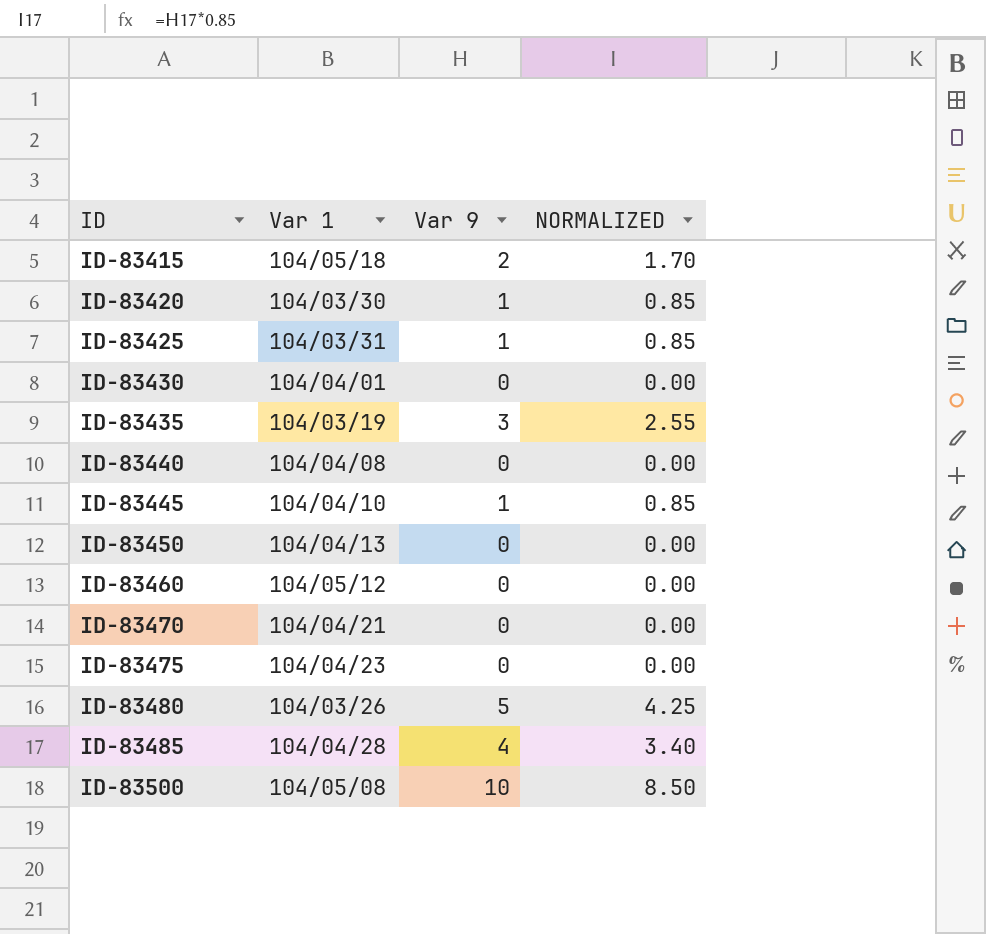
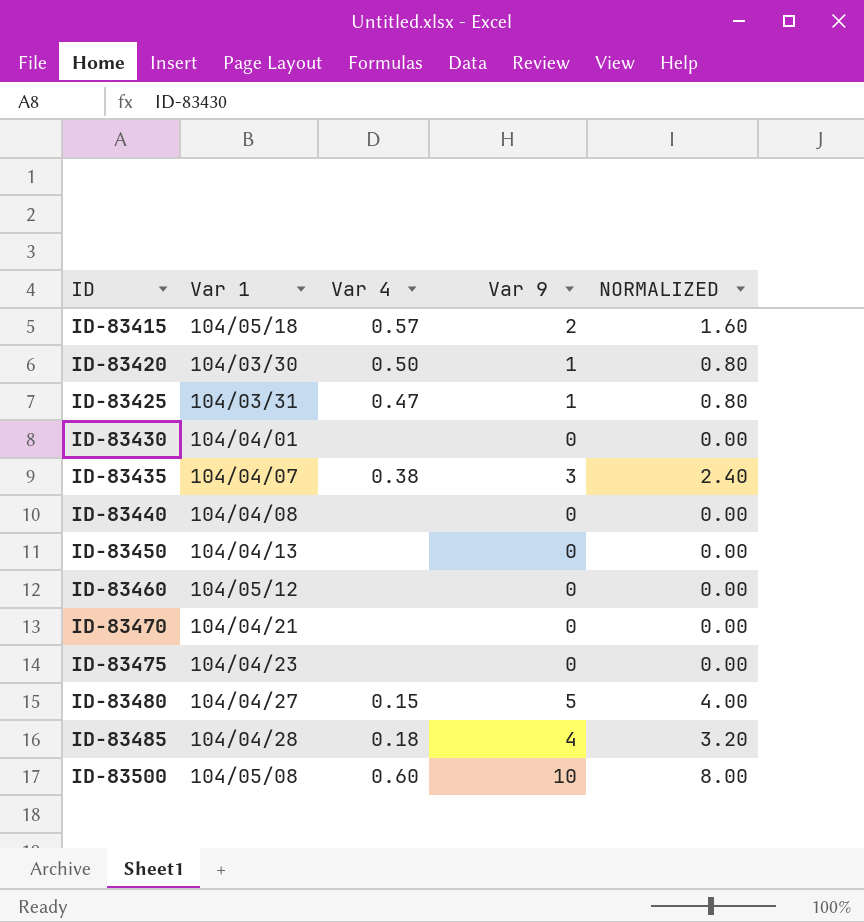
column Var 4 | position: none -> 3
column NORMALIZED | formula: [Var 9] * 0.85 -> [Var 9] * 0.8
row ID-83445: 104/04/10 | 1 | 0.85 -> none
ID-83435 | Var 1: 104/03/19 -> 104/04/07
ID-83480 | Var 1: 104/03/26 -> 104/04/27

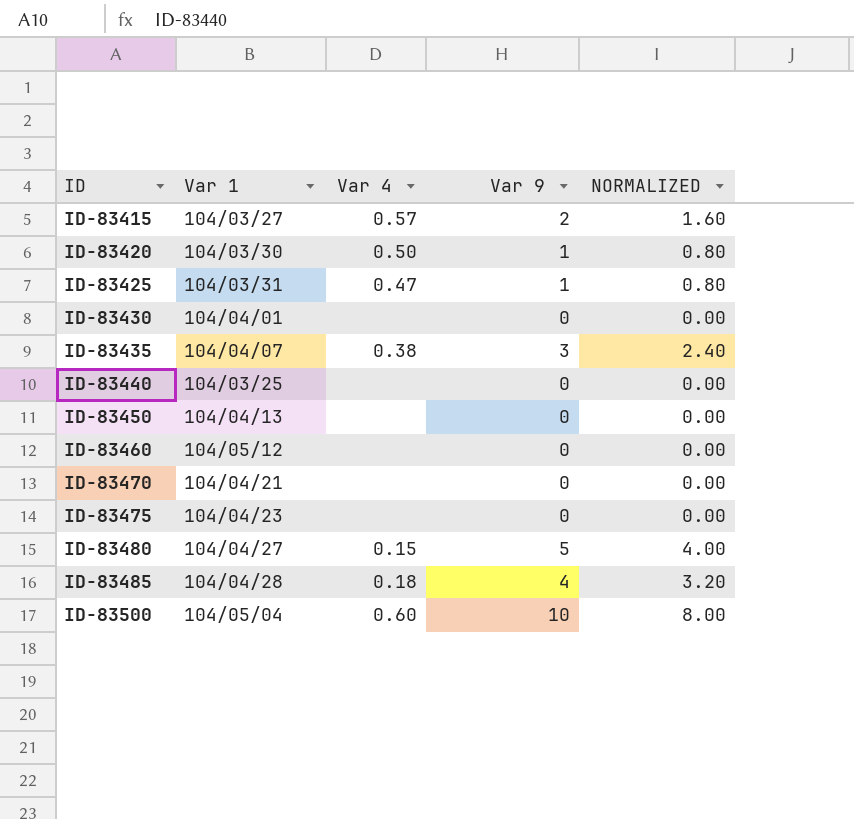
ID-83415 | Var 1: 104/05/18 -> 104/03/27
ID-83440 | Var 1: 104/04/08 -> 104/03/25
ID-83500 | Var 1: 104/05/08 -> 104/05/04

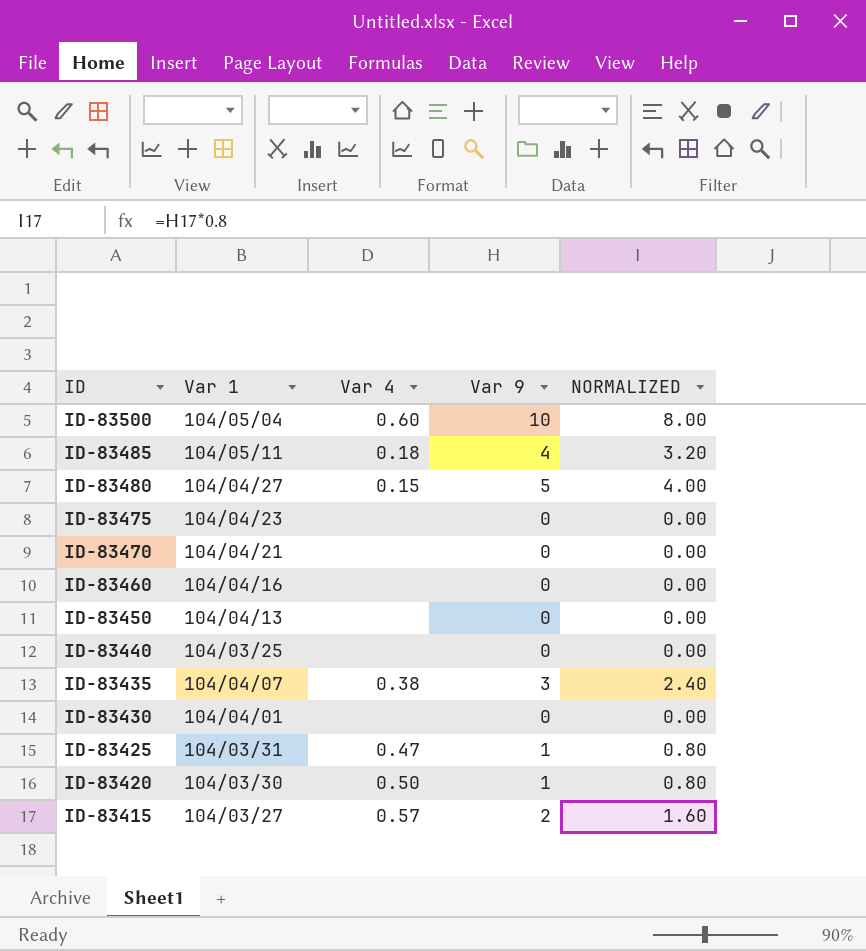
row order: ID ascending -> ID descending
ID-83485 | Var 1: 104/04/28 -> 104/05/11
ID-83460 | Var 1: 104/05/12 -> 104/04/16

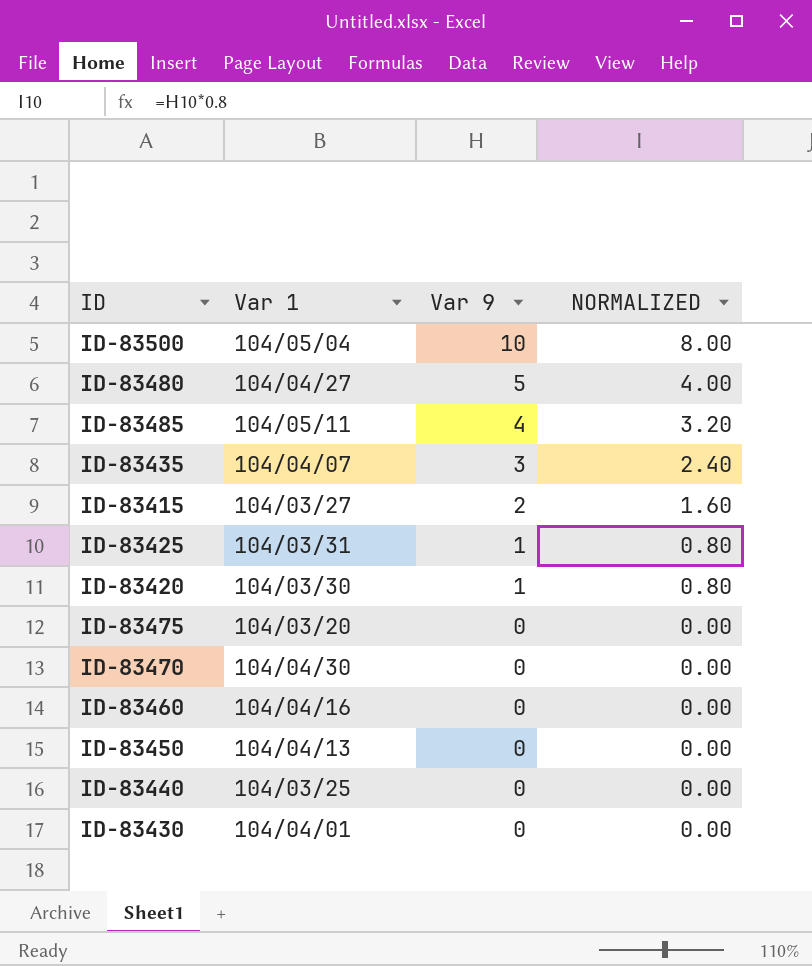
row order: ID descending -> Var 9 descending
column Var 4 | position: 3 -> none
ID-83475 | Var 1: 104/04/23 -> 104/03/20
ID-83470 | Var 1: 104/04/21 -> 104/04/30

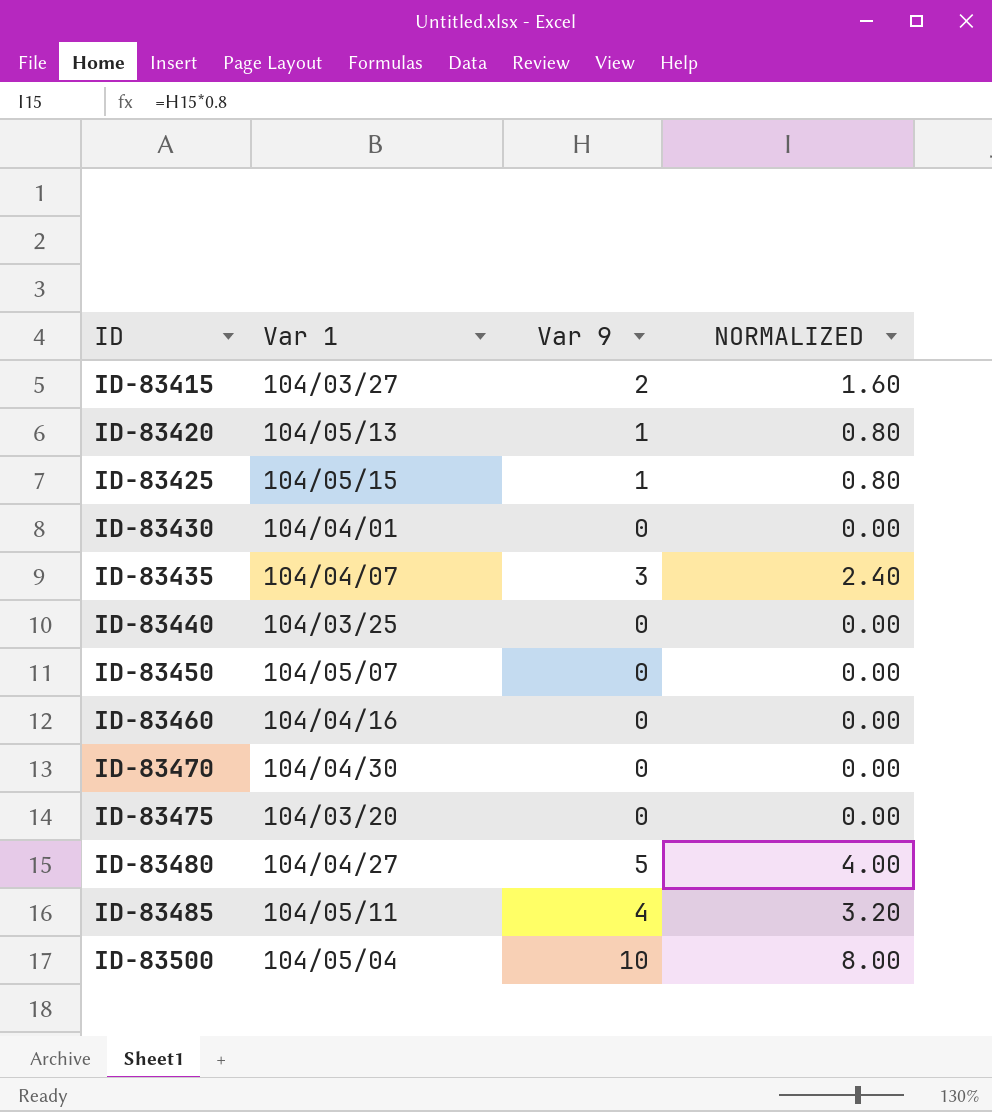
row order: Var 9 descending -> ID ascending
ID-83420 | Var 1: 104/03/30 -> 104/05/13
ID-83425 | Var 1: 104/03/31 -> 104/05/15
ID-83450 | Var 1: 104/04/13 -> 104/05/07

